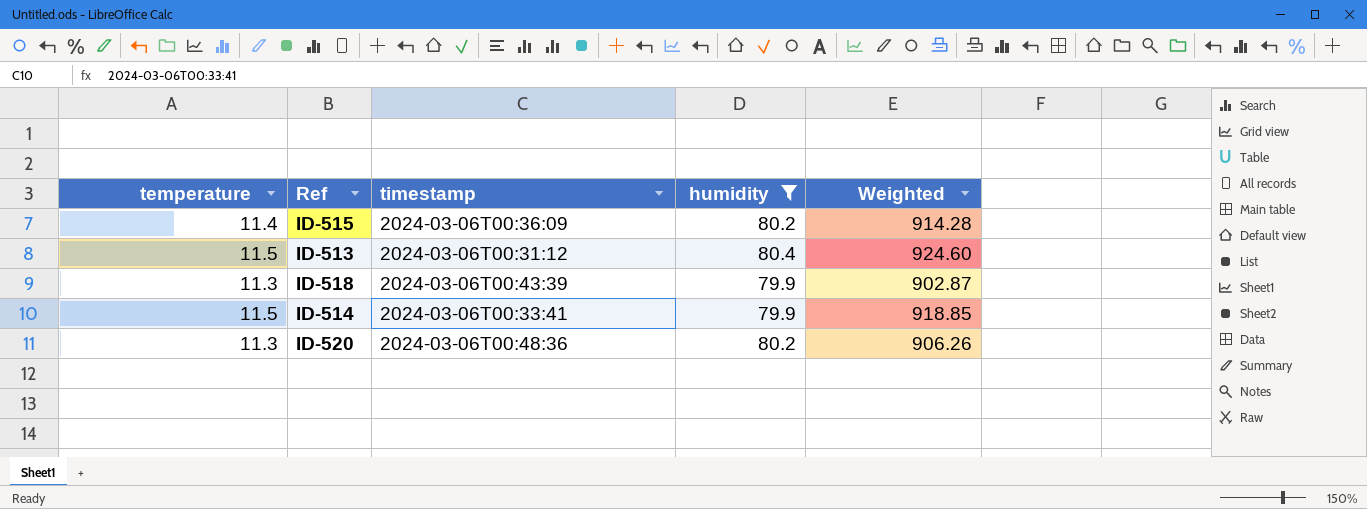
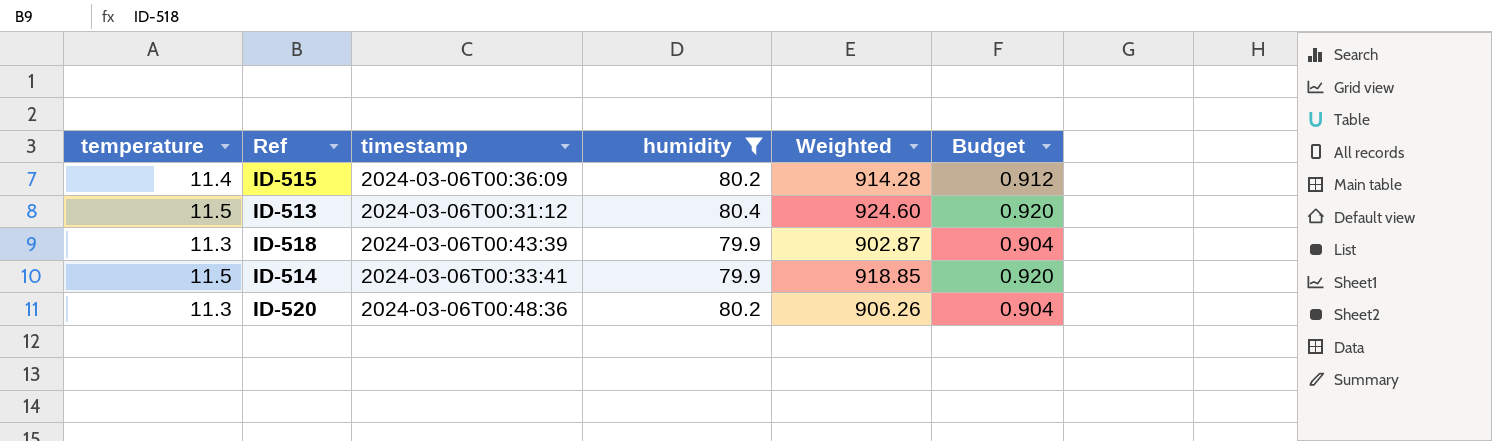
column Budget | formula: none -> [temperature] * 0.08

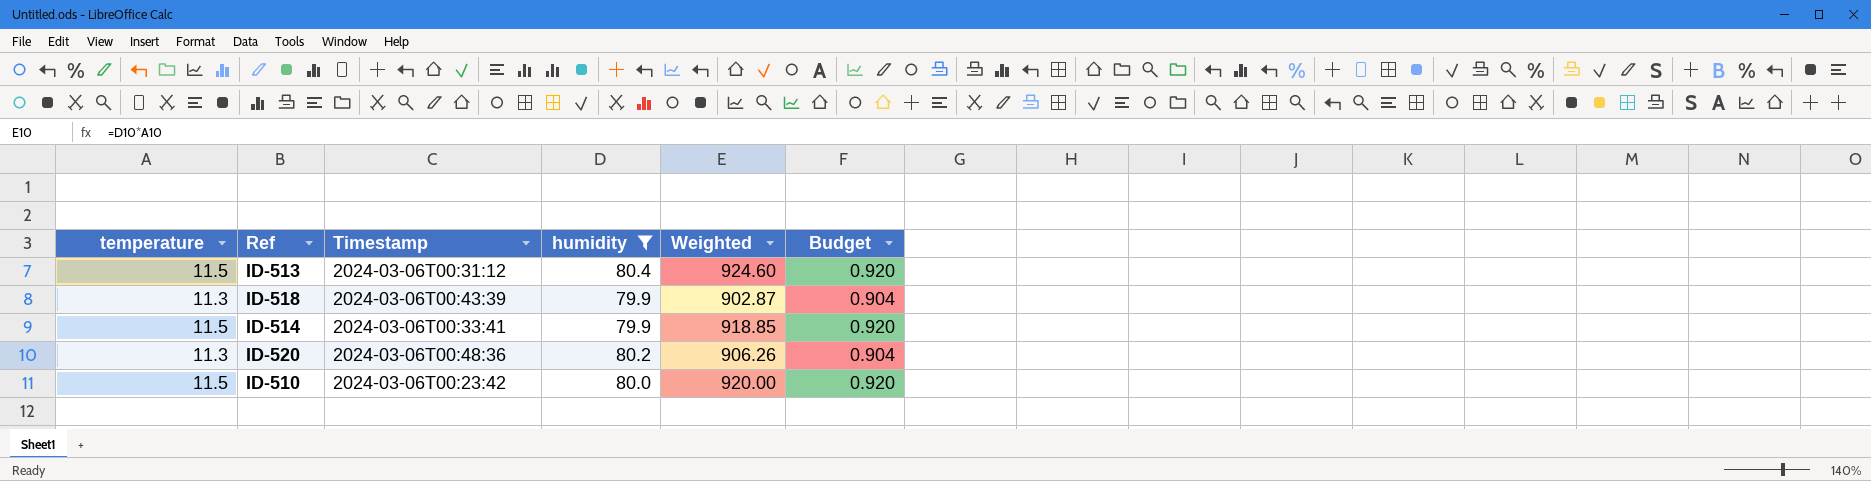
column name: timestamp -> Timestamp
row ID-515: 11.4 | 2024-03-06T00:36:09 | 80.2 | 914.28 | 0.912 -> none
row ID-510: none -> 11.5 | 2024-03-06T00:23:42 | 80.0 | 920.00 | 0.920

